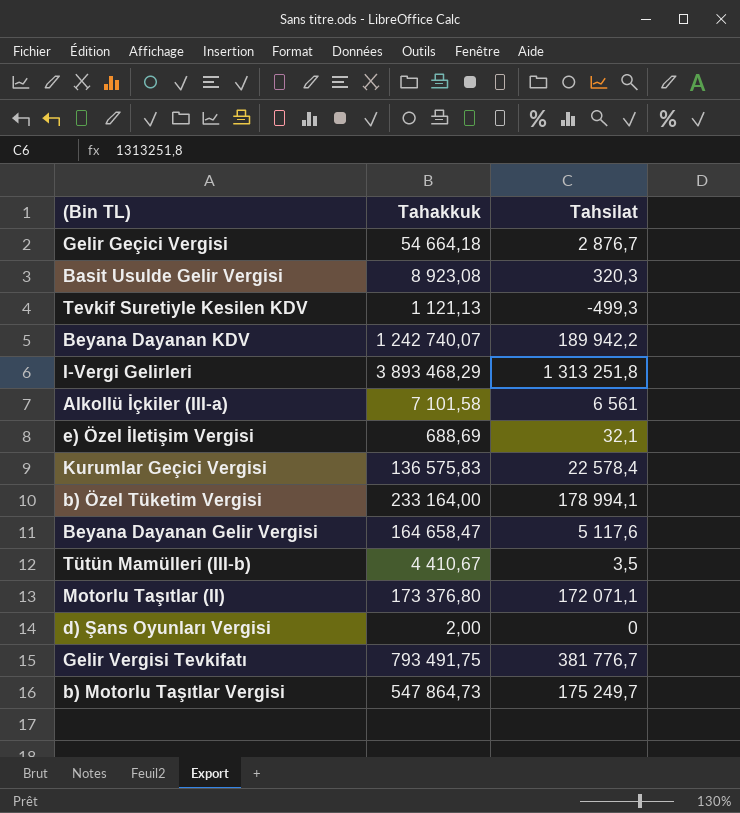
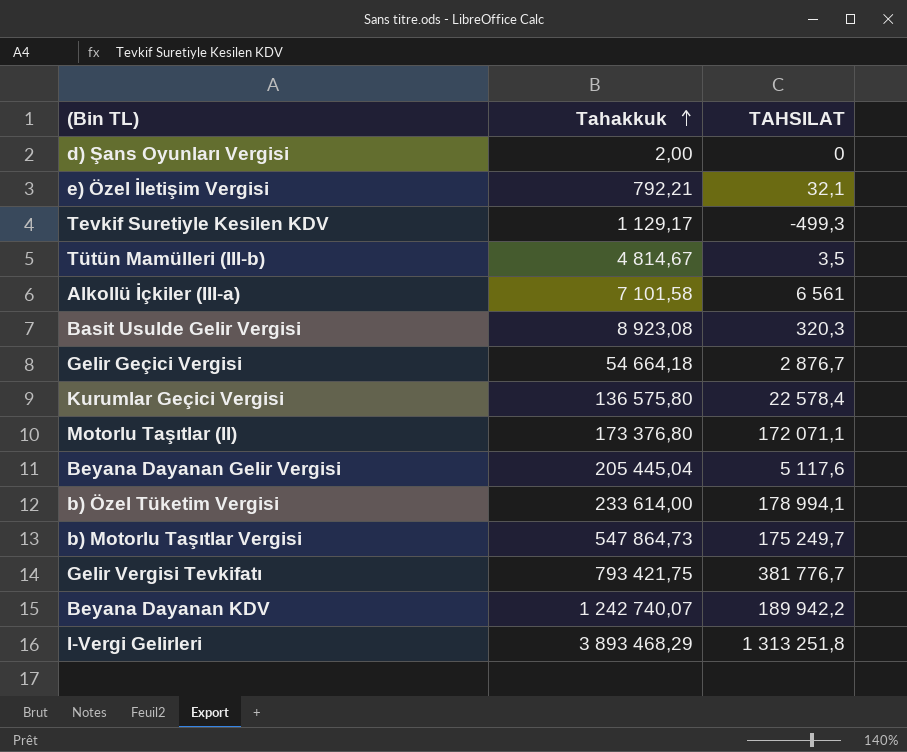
row order: none -> Tahakkuk ascending
column name: Tahsilat -> TAHSILAT
e) Özel İletişim Vergisi | Tahakkuk: 688,69 -> 792,21
Tevkif Suretiyle Kesilen KDV | Tahakkuk: 1 121,13 -> 1 129,17
Tütün Mamülleri (III-b) | Tahakkuk: 4 410,67 -> 4 814,67
Kurumlar Geçici Vergisi | Tahakkuk: 136 575,83 -> 136 575,80
Beyana Dayanan Gelir Vergisi | Tahakkuk: 164 658,47 -> 205 445,04
b) Özel Tüketim Vergisi | Tahakkuk: 233 164,00 -> 233 614,00
Gelir Vergisi Tevkifatı | Tahakkuk: 793 491,75 -> 793 421,75

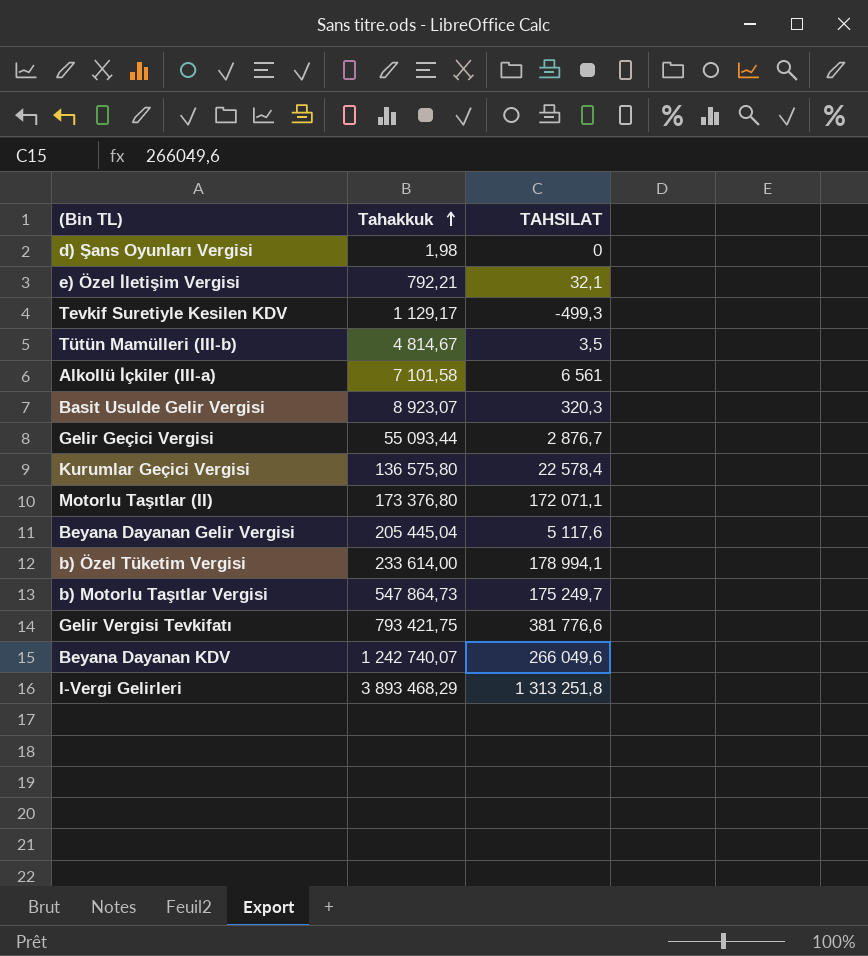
d) Şans Oyunları Vergisi | Tahakkuk: 2,00 -> 1,98
Basit Usulde Gelir Vergisi | Tahakkuk: 8 923,08 -> 8 923,07
Gelir Geçici Vergisi | Tahakkuk: 54 664,18 -> 55 093,44
Gelir Vergisi Tevkifatı | TAHSILAT: 381 776,7 -> 381 776,6
Beyana Dayanan KDV | TAHSILAT: 189 942,2 -> 266 049,6

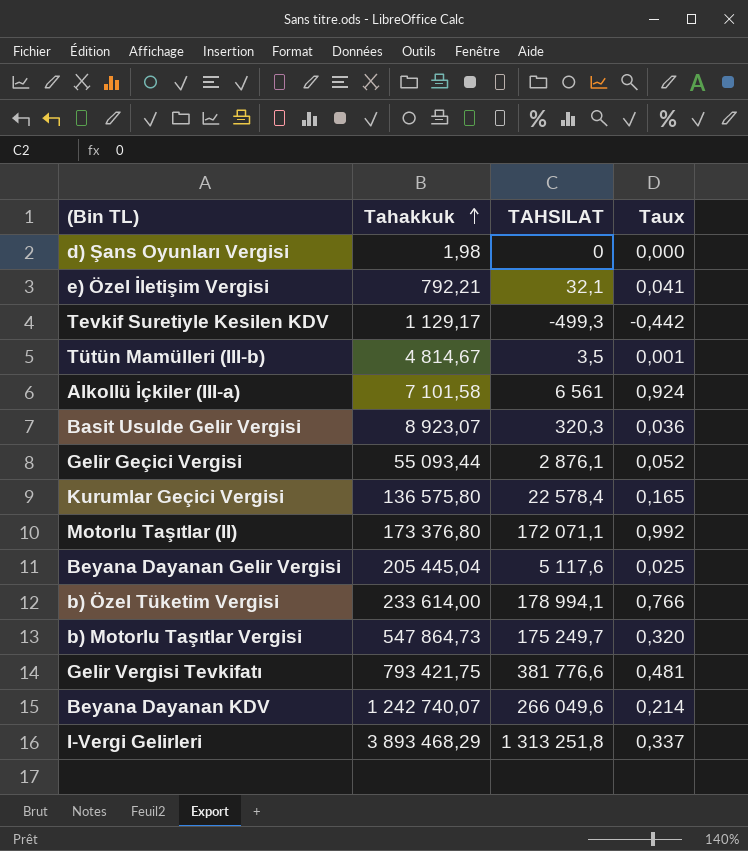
column Taux | formula: none -> [TAHSILAT] / [Tahakkuk]
Gelir Geçici Vergisi | TAHSILAT: 2 876,7 -> 2 876,1

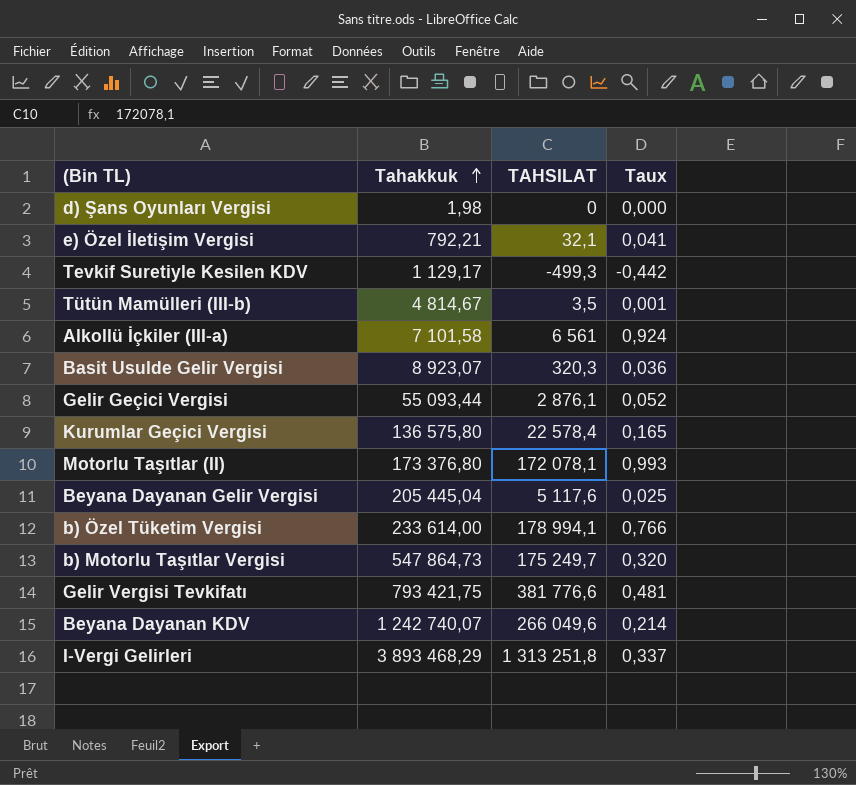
Motorlu Taşıtlar (II) | TAHSILAT: 172 071,1 -> 172 078,1
Motorlu Taşıtlar (II) | Taux: 0,992 -> 0,993

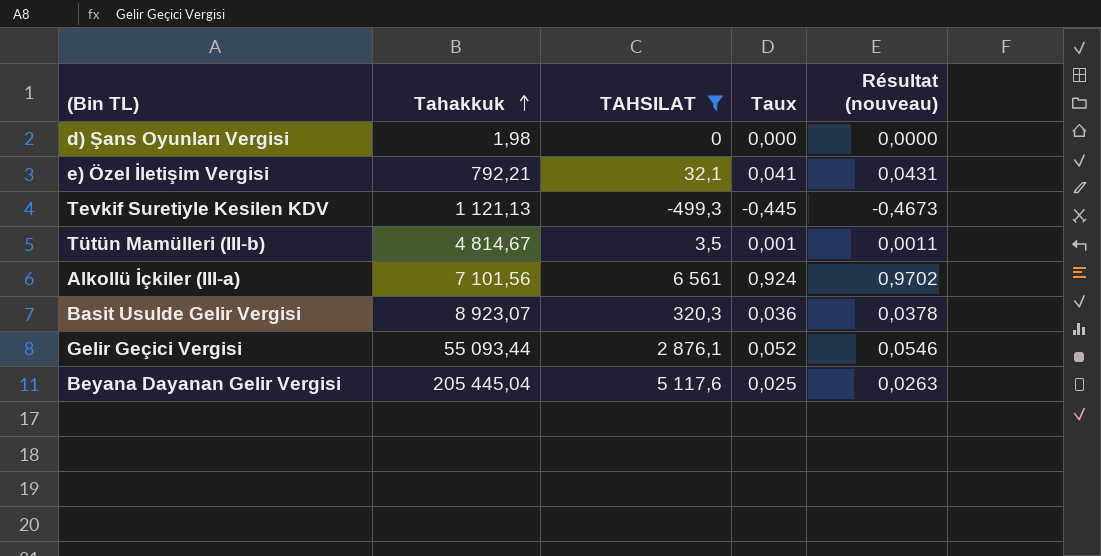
filter: none -> TAHSILAT <= 6 561
column Résultat (nouveau) | formula: none -> [Taux] * 1,05
Tevkif Suretiyle Kesilen KDV | Tahakkuk: 1 129,17 -> 1 121,13
Tevkif Suretiyle Kesilen KDV | Taux: -0,442 -> -0,445
Alkollü İçkiler (III-a) | Tahakkuk: 7 101,58 -> 7 101,56

